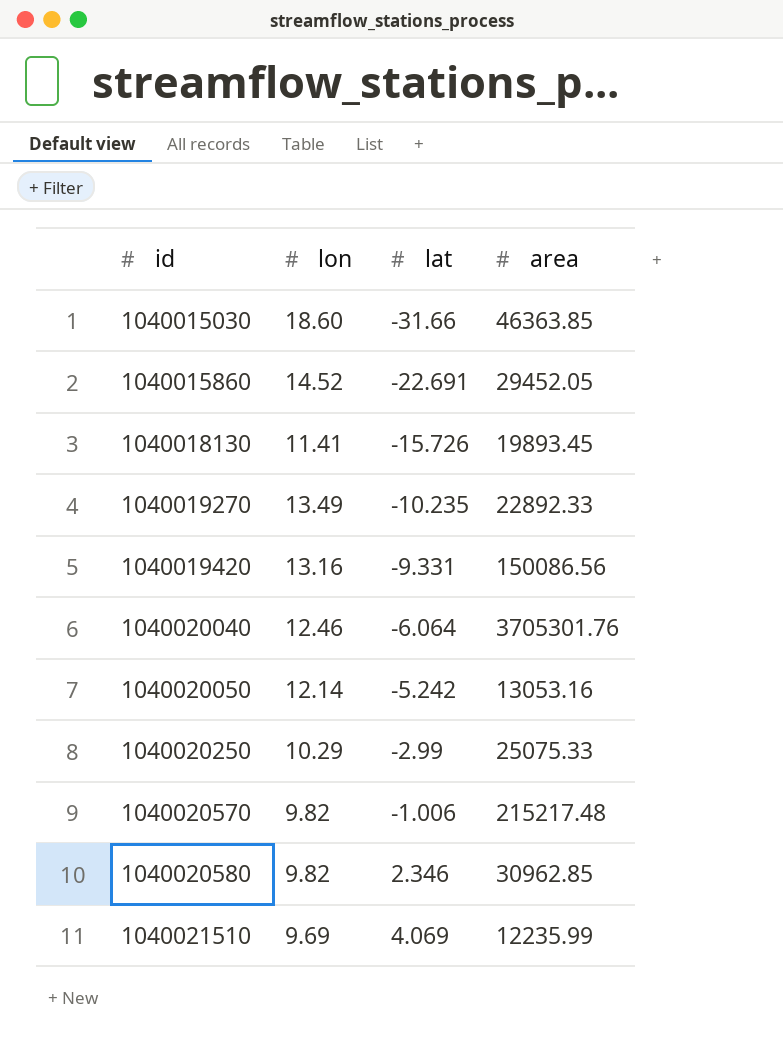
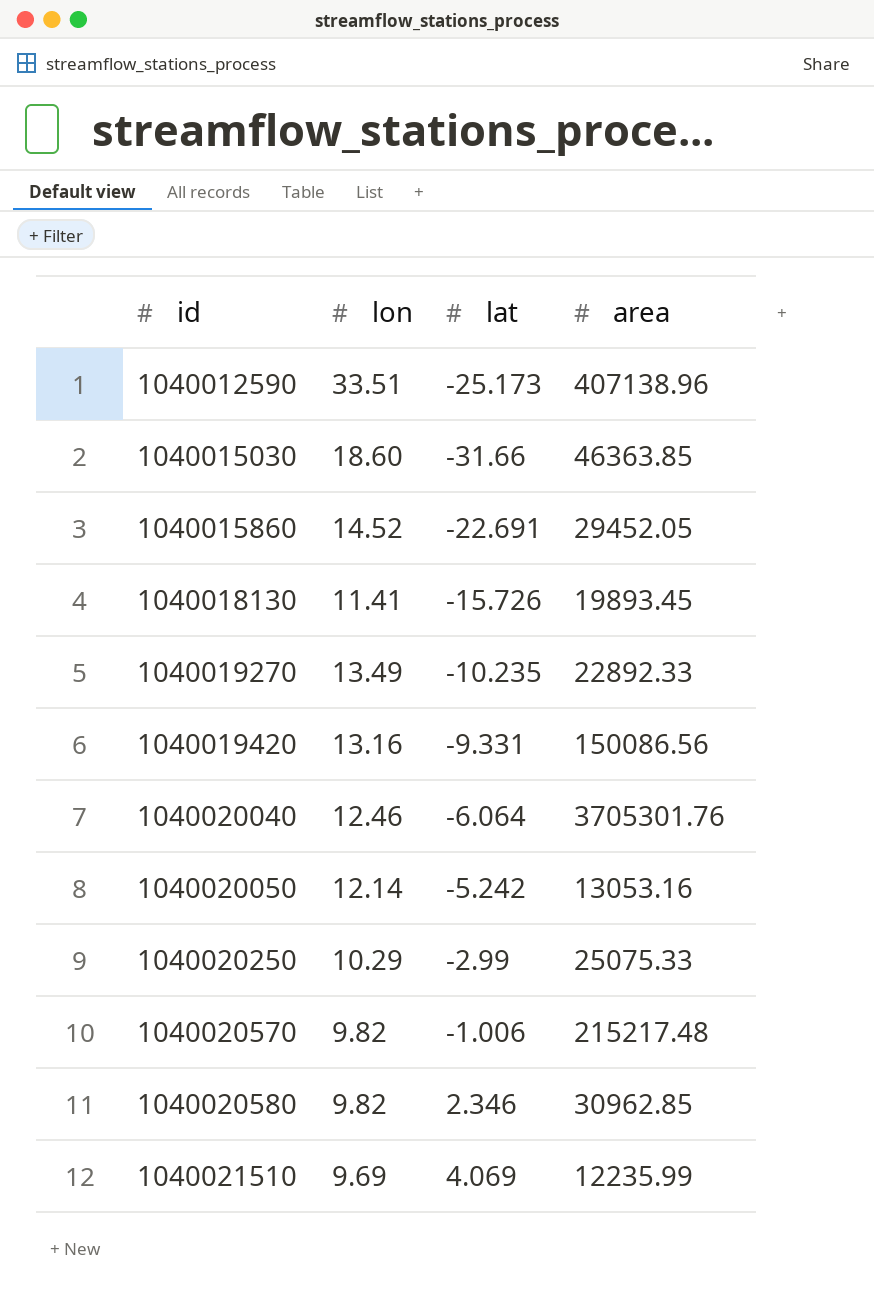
row 1040012590: none -> 33.51 | -25.173 | 407138.96

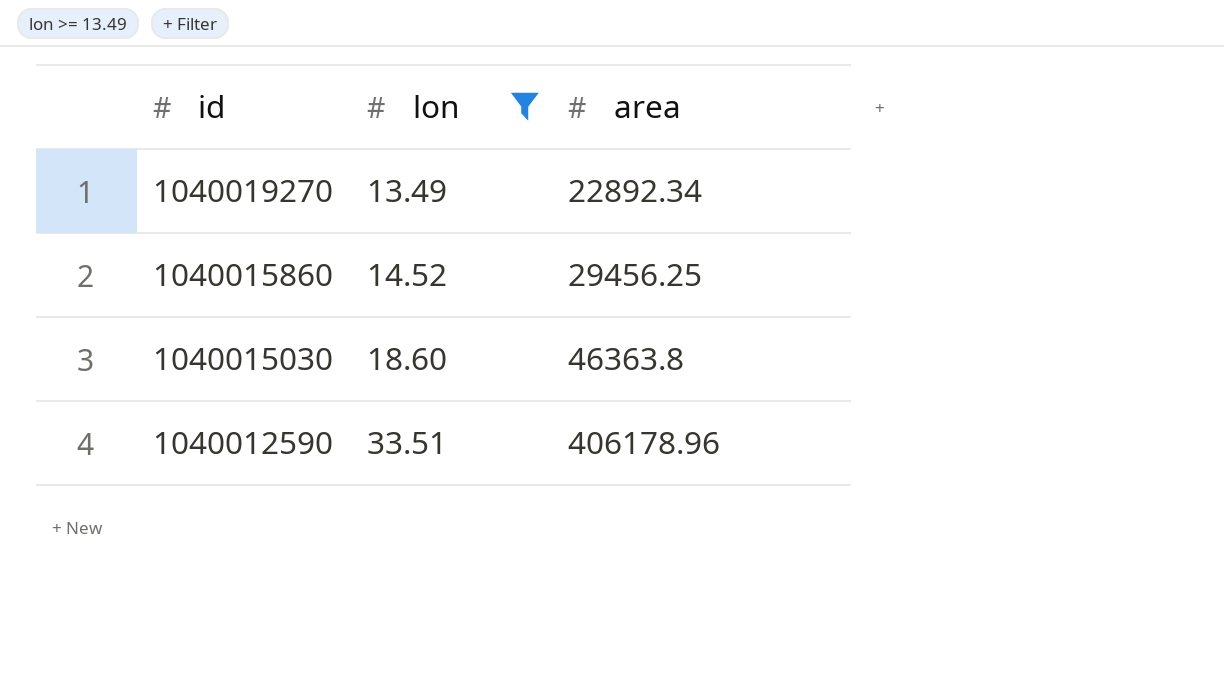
filter: none -> lon >= 13.49
row order: id ascending -> id descending
column lat | position: 3 -> none
1040019270 | area: 22892.33 -> 22892.34
1040015860 | area: 29452.05 -> 29456.25
1040015030 | area: 46363.85 -> 46363.8
1040012590 | area: 407138.96 -> 406178.96

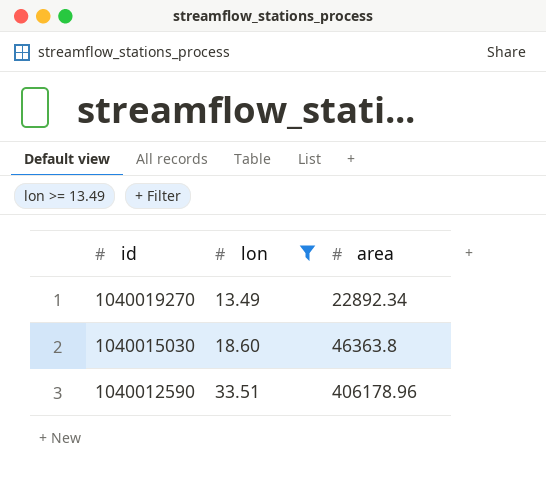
row 1040015860: 14.52 | 29456.25 -> none

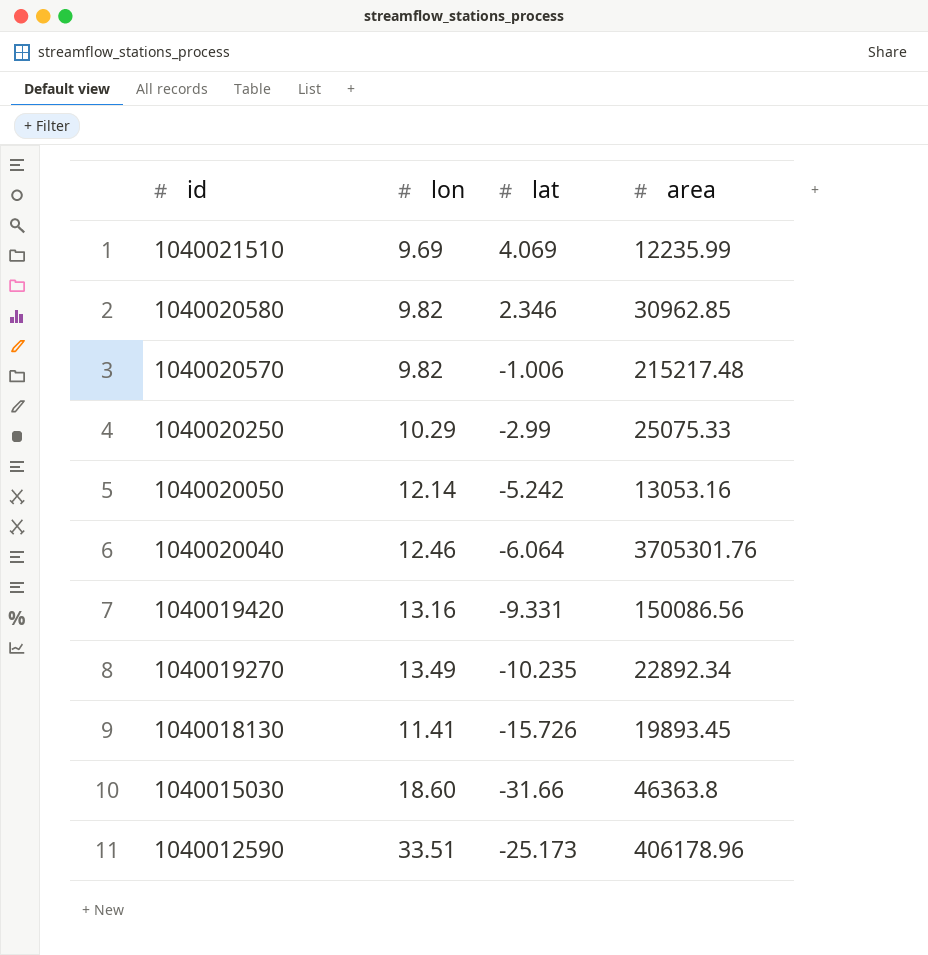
filter: lon >= 13.49 -> none
column lat | position: none -> 3

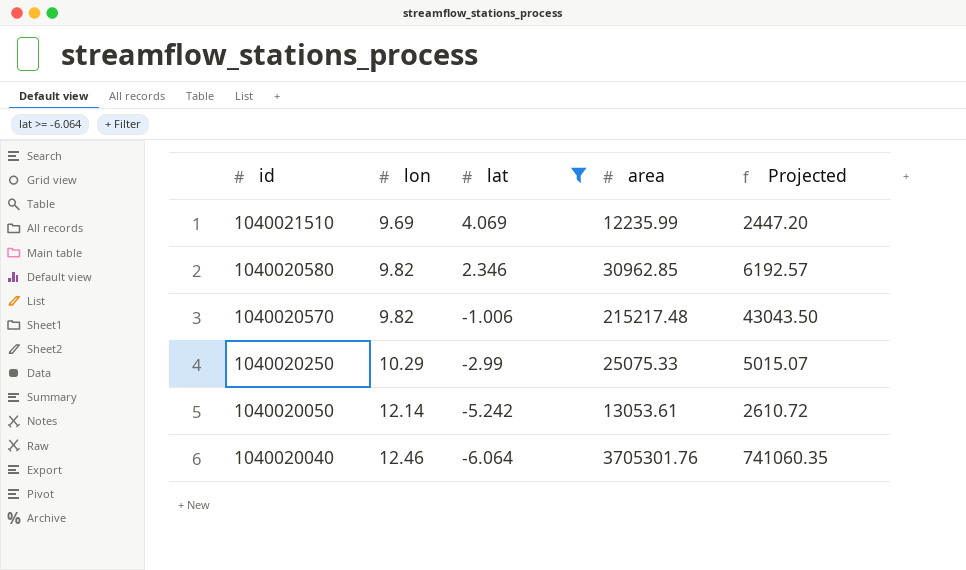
filter: none -> lat >= -6.064
column Projected | formula: none -> [area] * 0.2
1040020050 | area: 13053.16 -> 13053.61

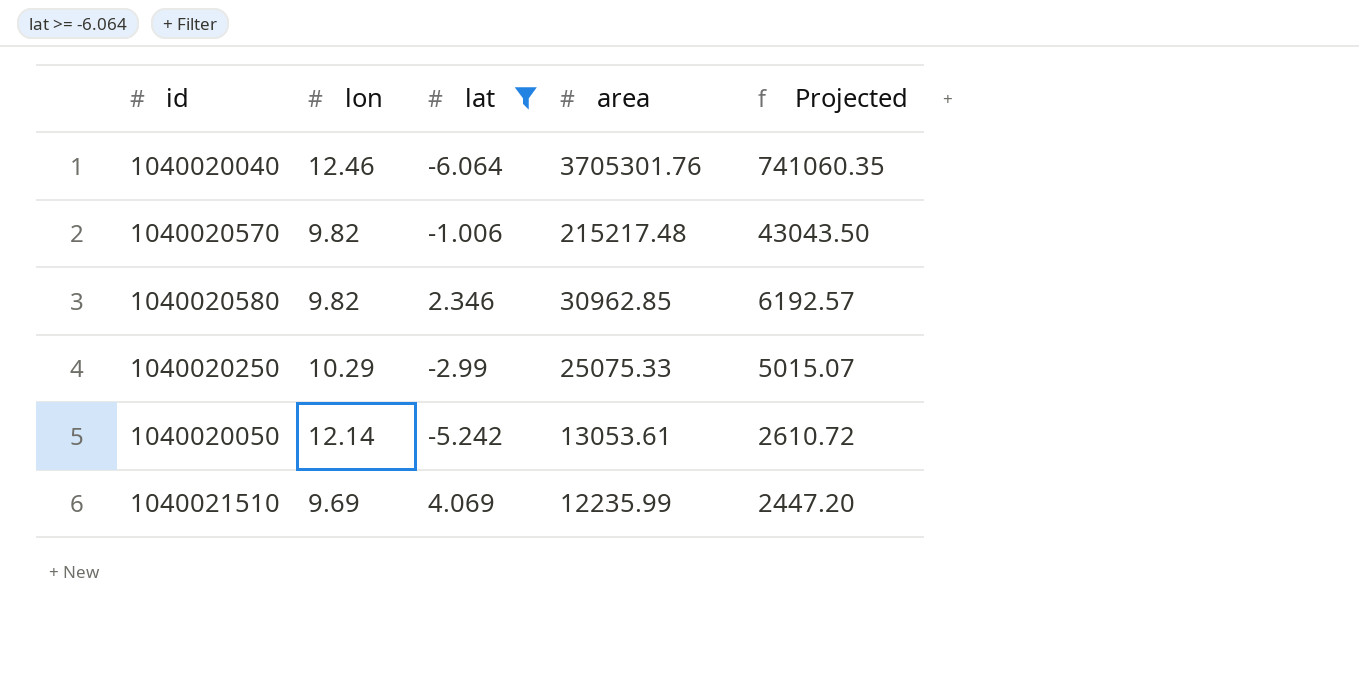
row order: id descending -> area descending

